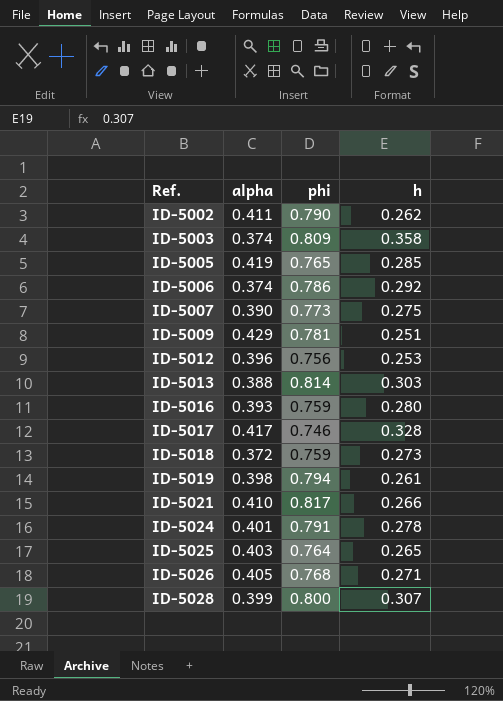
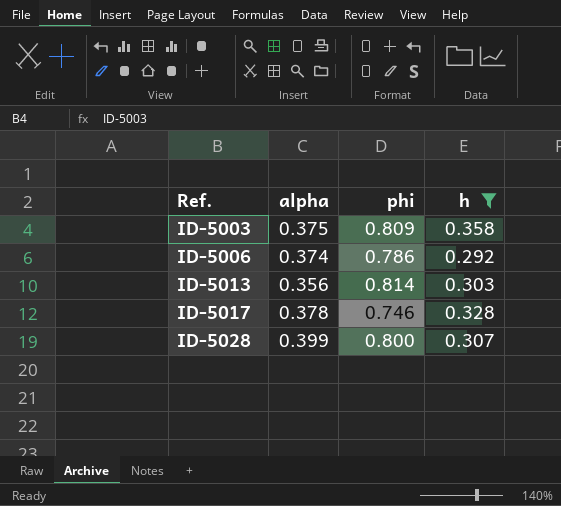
filter: none -> h >= 0.292
ID-5003 | alpha: 0.374 -> 0.375
ID-5013 | alpha: 0.388 -> 0.356
ID-5017 | alpha: 0.417 -> 0.378

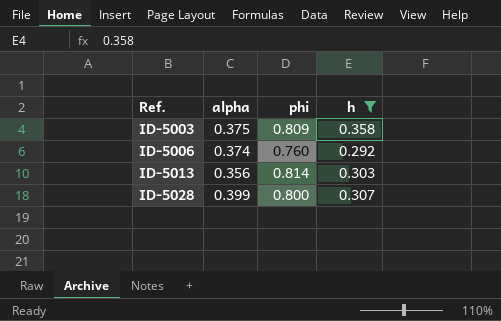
row ID-5017: 0.378 | 0.746 | 0.328 -> none
ID-5006 | phi: 0.786 -> 0.760

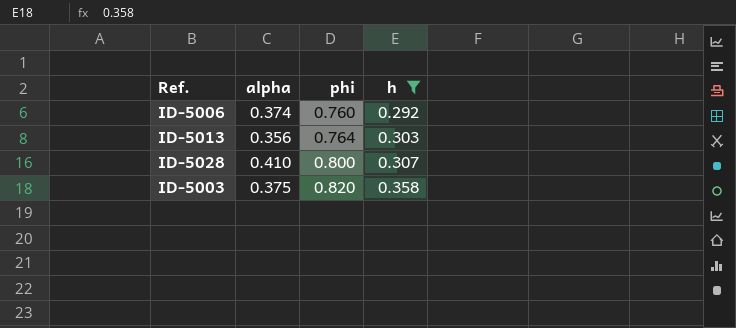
row order: Ref. ascending -> phi ascending
ID-5013 | phi: 0.814 -> 0.764
ID-5028 | alpha: 0.399 -> 0.410
ID-5003 | phi: 0.809 -> 0.820

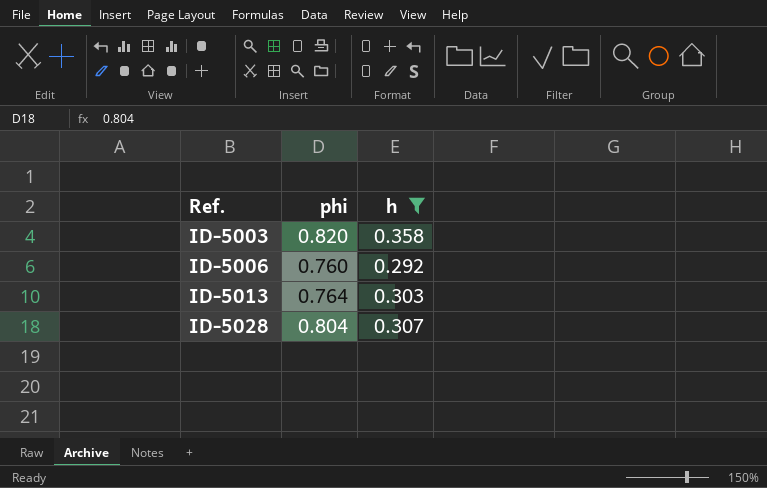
row order: phi ascending -> Ref. ascending
column alpha | position: 2 -> none
ID-5028 | phi: 0.800 -> 0.804

